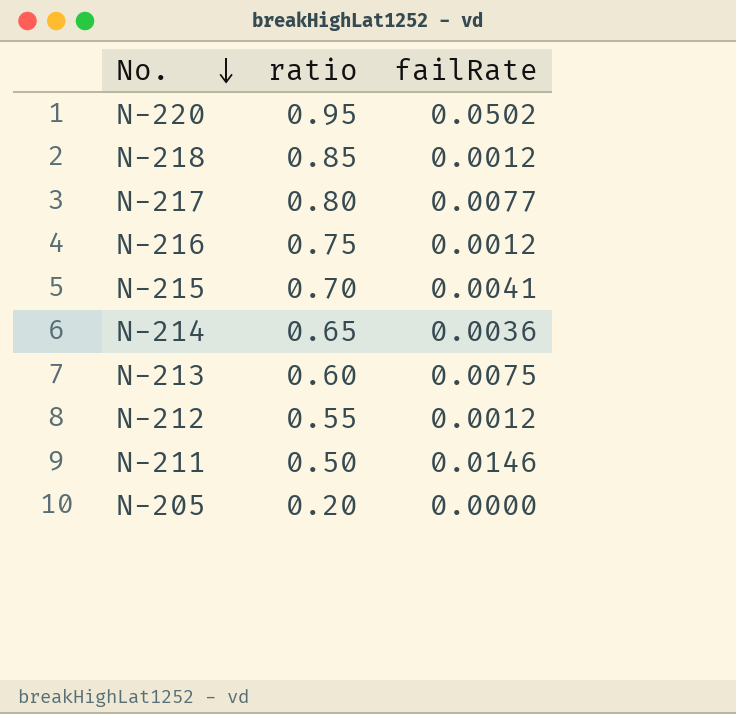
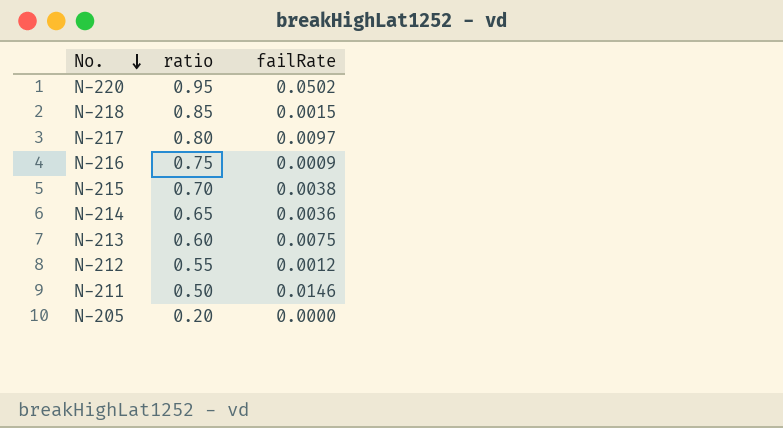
N-218 | failRate: 0.0012 -> 0.0015
N-217 | failRate: 0.0077 -> 0.0097
N-216 | failRate: 0.0012 -> 0.0009
N-215 | failRate: 0.0041 -> 0.0038

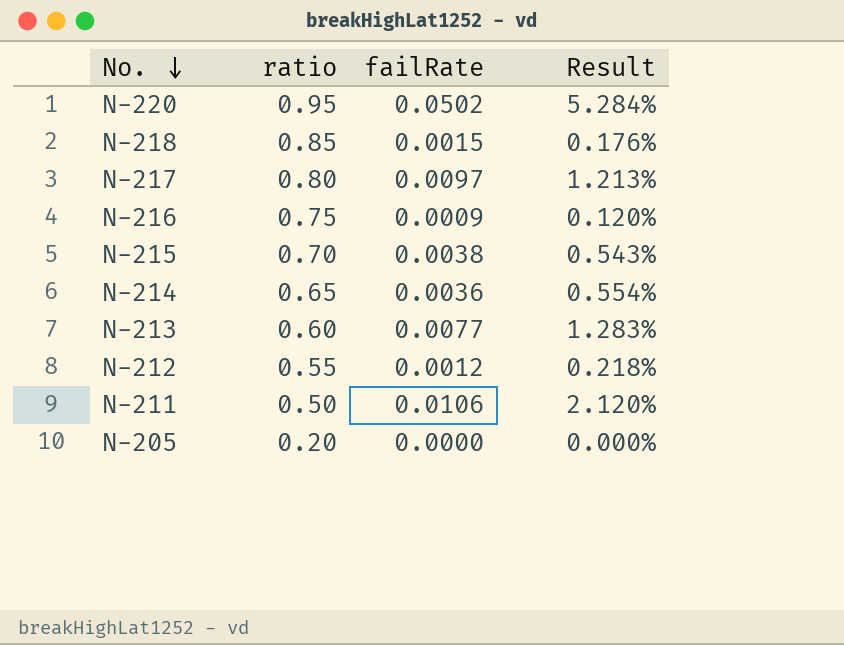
column Result | formula: none -> [failRate] / [ratio]
N-213 | failRate: 0.0075 -> 0.0077
N-211 | failRate: 0.0146 -> 0.0106

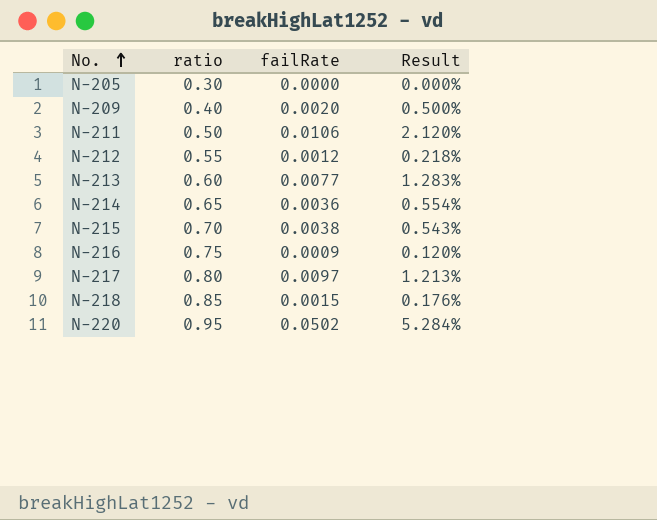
row order: No. descending -> No. ascending
N-205 | ratio: 0.20 -> 0.30
row N-209: none -> 0.40 | 0.0020 | 0.500%

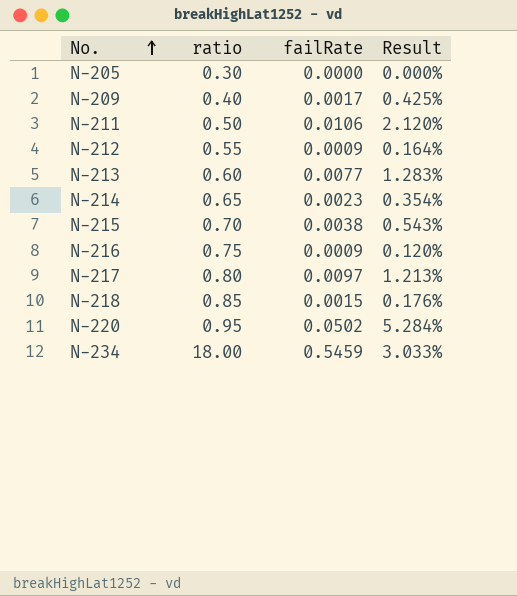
N-209 | failRate: 0.0020 -> 0.0017
N-209 | Result: 0.500% -> 0.425%
N-212 | failRate: 0.0012 -> 0.0009
N-212 | Result: 0.218% -> 0.164%
N-214 | failRate: 0.0036 -> 0.0023
N-214 | Result: 0.554% -> 0.354%
row N-234: none -> 18.00 | 0.5459 | 3.033%

